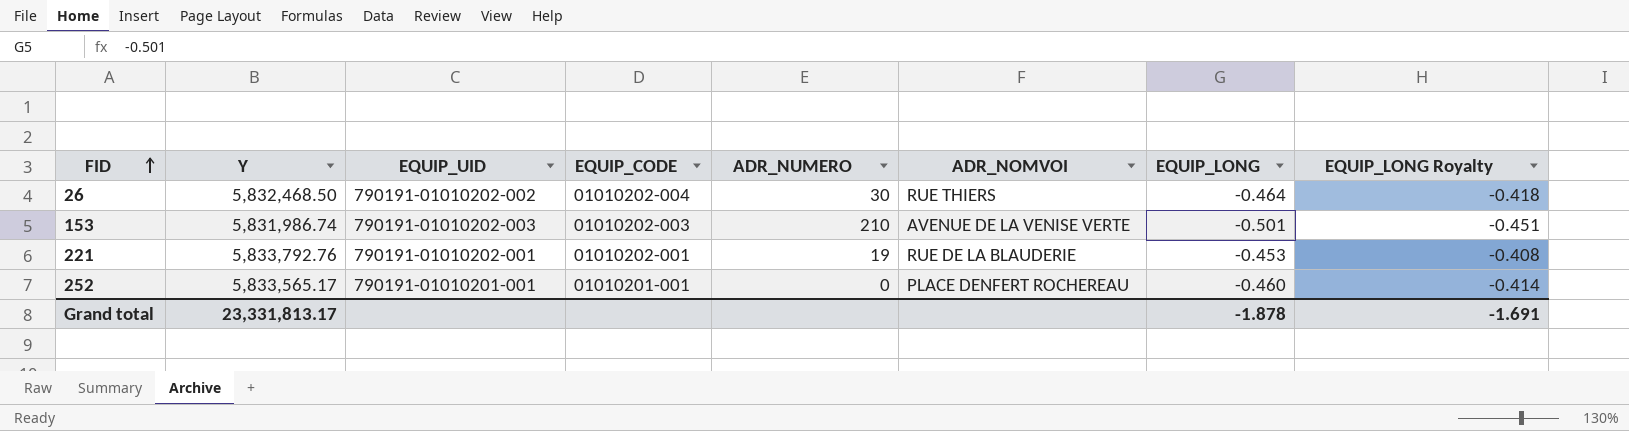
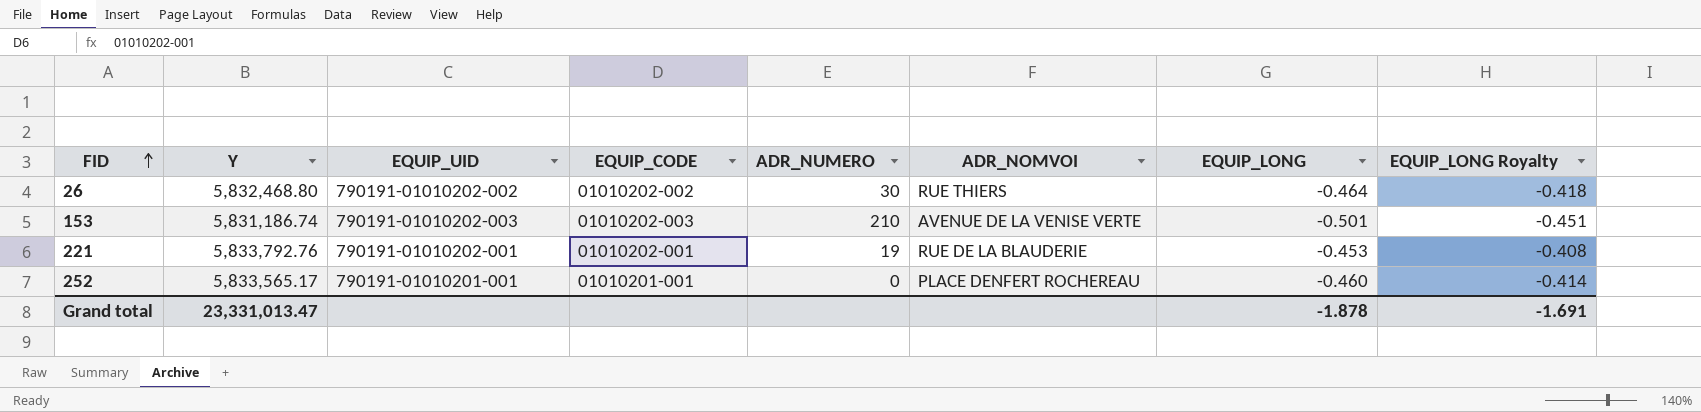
26 | Y: 5,832,468.50 -> 5,832,468.80
26 | EQUIP_CODE: 01010202-004 -> 01010202-002
153 | Y: 5,831,986.74 -> 5,831,186.74
Grand total | Y: 23,331,813.17 -> 23,331,013.47

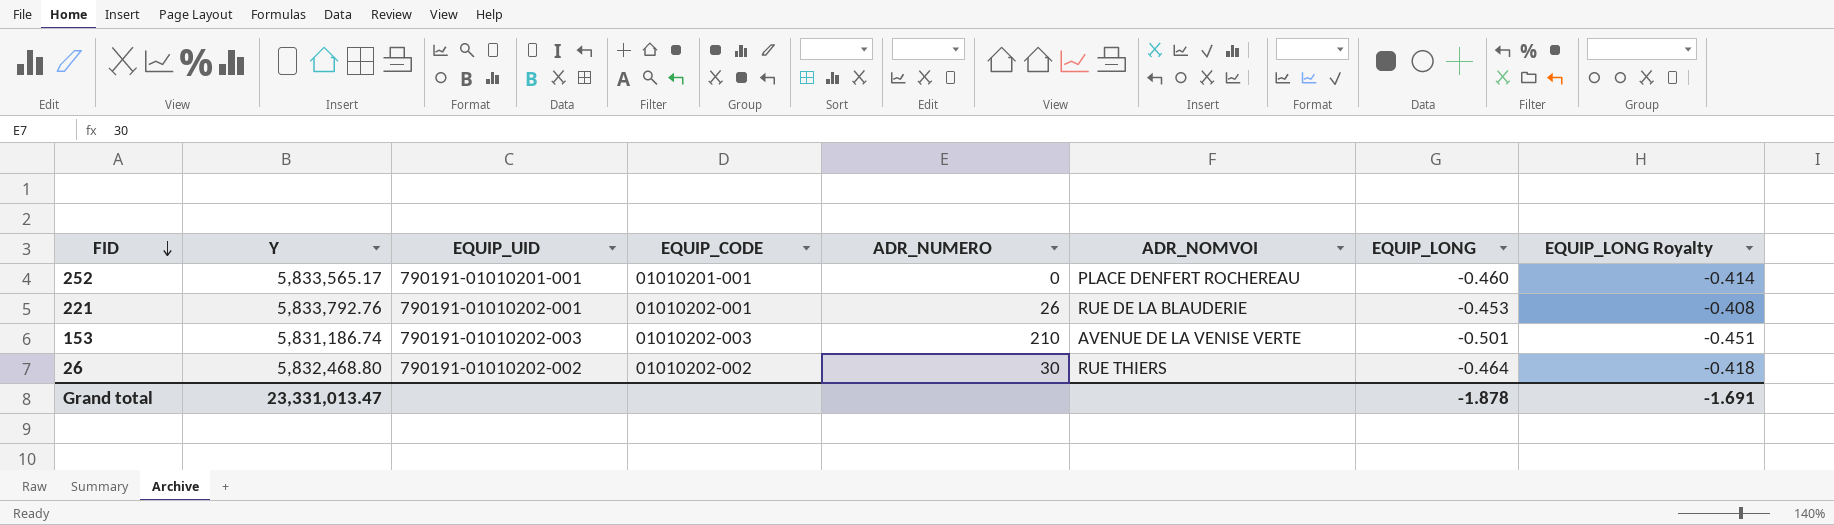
row order: FID ascending -> FID descending
221 | ADR_NUMERO: 19 -> 26

